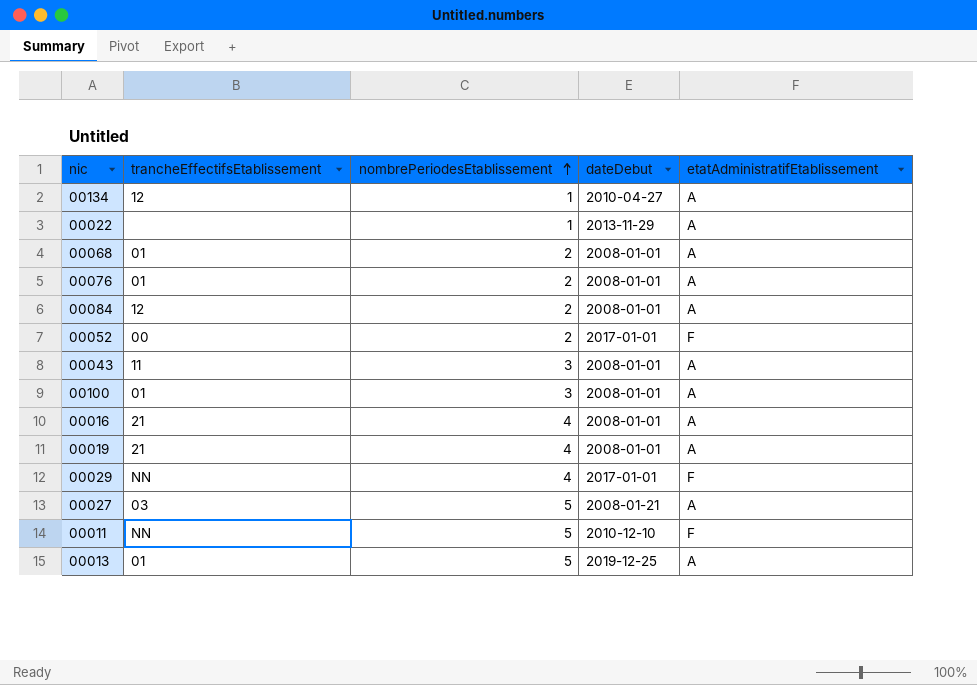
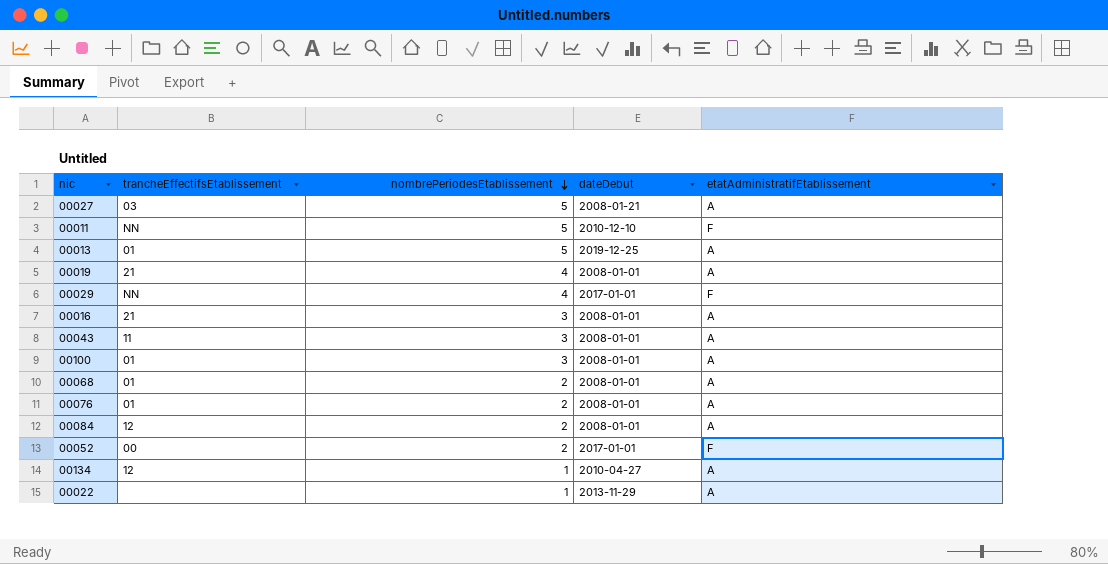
row order: nombrePeriodesEtablissement ascending -> nombrePeriodesEtablissement descending
00016 | nombrePeriodesEtablissement: 4 -> 3

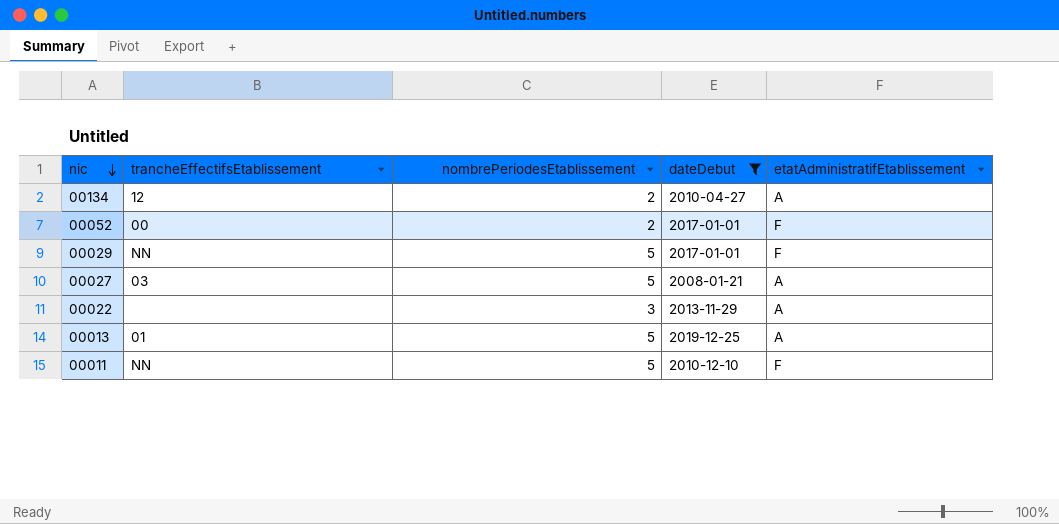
filter: none -> dateDebut != 2008-01-01
row order: nombrePeriodesEtablissement descending -> nic descending
00134 | nombrePeriodesEtablissement: 1 -> 2
00029 | nombrePeriodesEtablissement: 4 -> 5
00022 | nombrePeriodesEtablissement: 1 -> 3

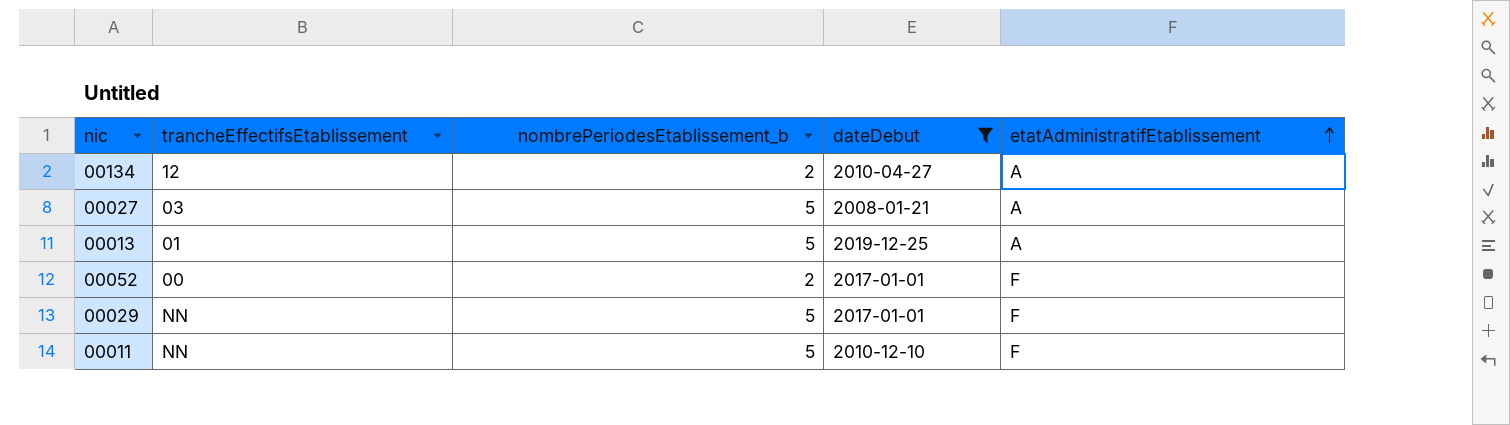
row order: nic descending -> etatAdministratifEtablissement ascending
column name: nombrePeriodesEtablissement -> nombrePeriodesEtablissement_b
row 00022: none | 3 | 2013-11-29 | A -> none

